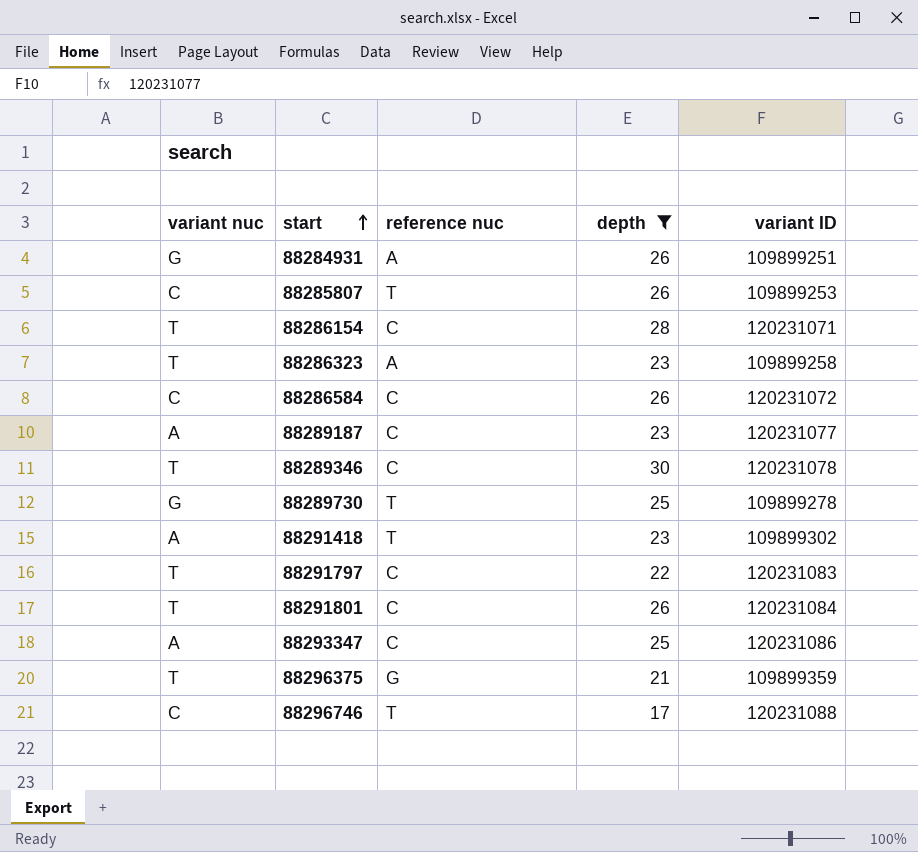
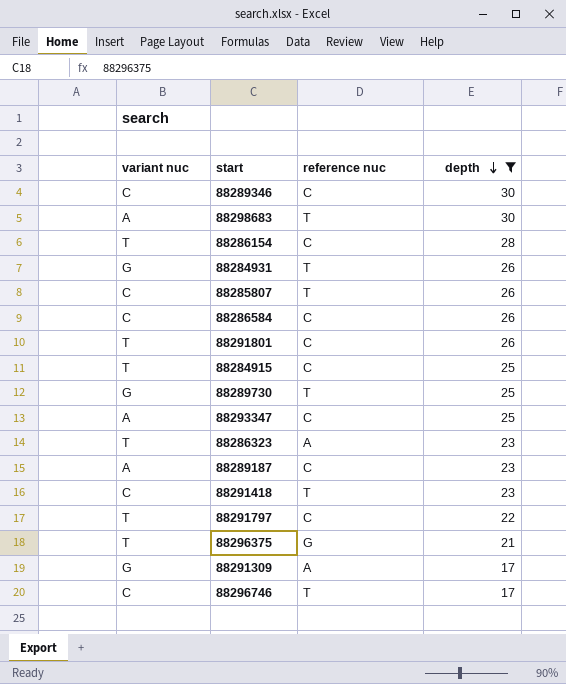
row order: start ascending -> depth descending
column variant ID | position: 5 -> none
88289346 | variant nuc: T -> C
row 88298683: none -> A | T | 30
88284931 | reference nuc: A -> T
row 88284915: none -> T | C | 25
88291418 | variant nuc: A -> C
row 88291309: none -> G | A | 17

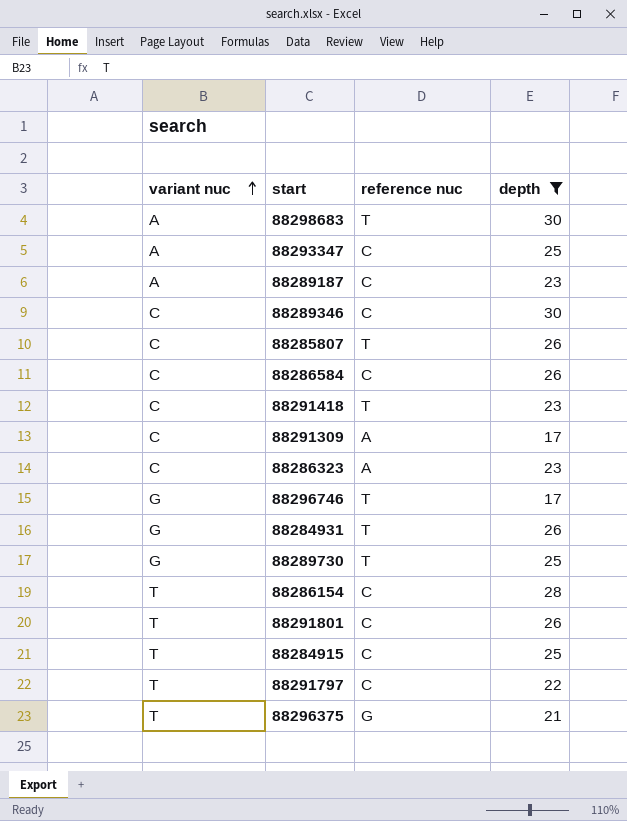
row order: depth descending -> variant nuc ascending
88291309 | variant nuc: G -> C
88286323 | variant nuc: T -> C
88296746 | variant nuc: C -> G

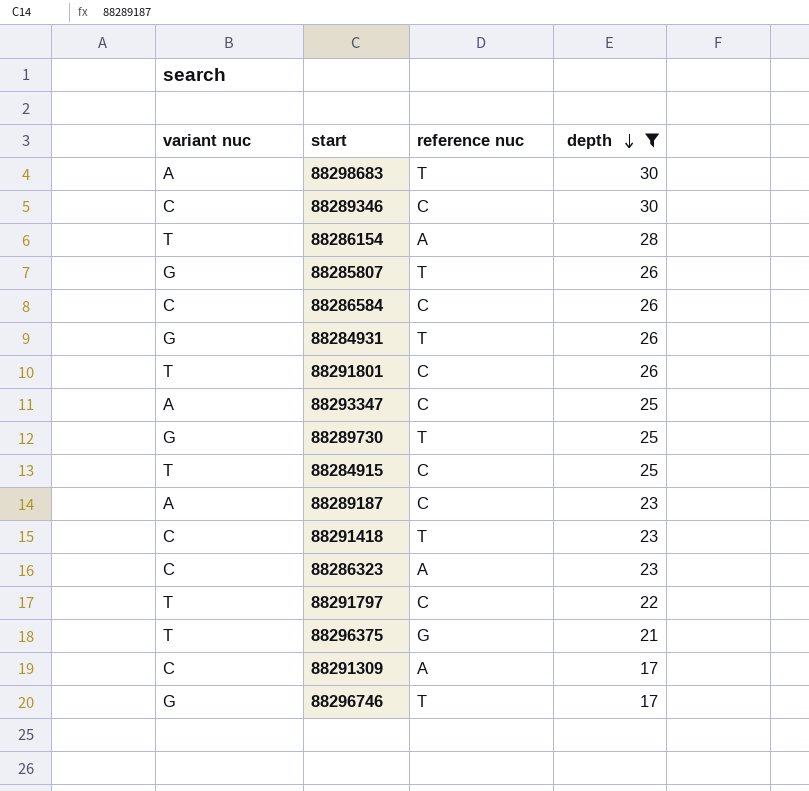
row order: variant nuc ascending -> depth descending
88286154 | reference nuc: C -> A
88285807 | variant nuc: C -> G

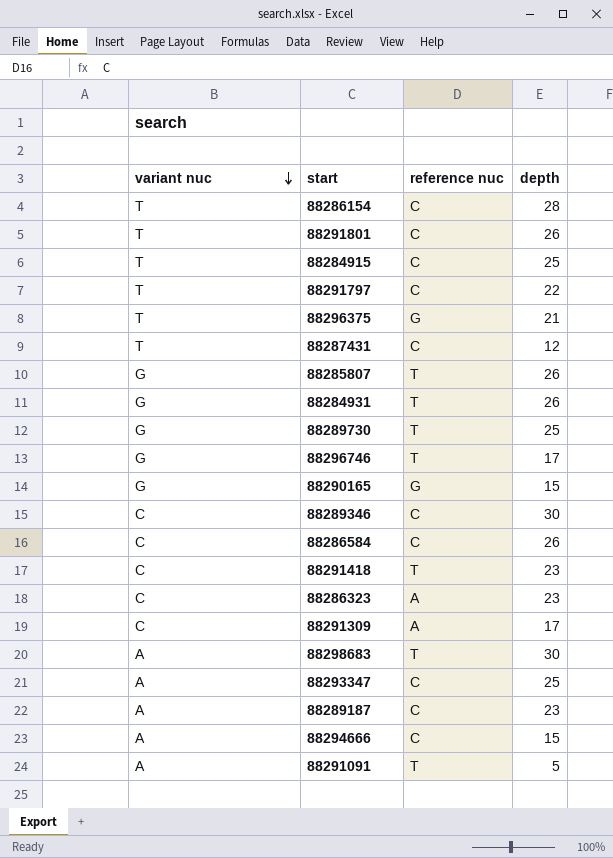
filter: depth >= 17 -> none
row order: depth descending -> variant nuc descending
88286154 | reference nuc: A -> C

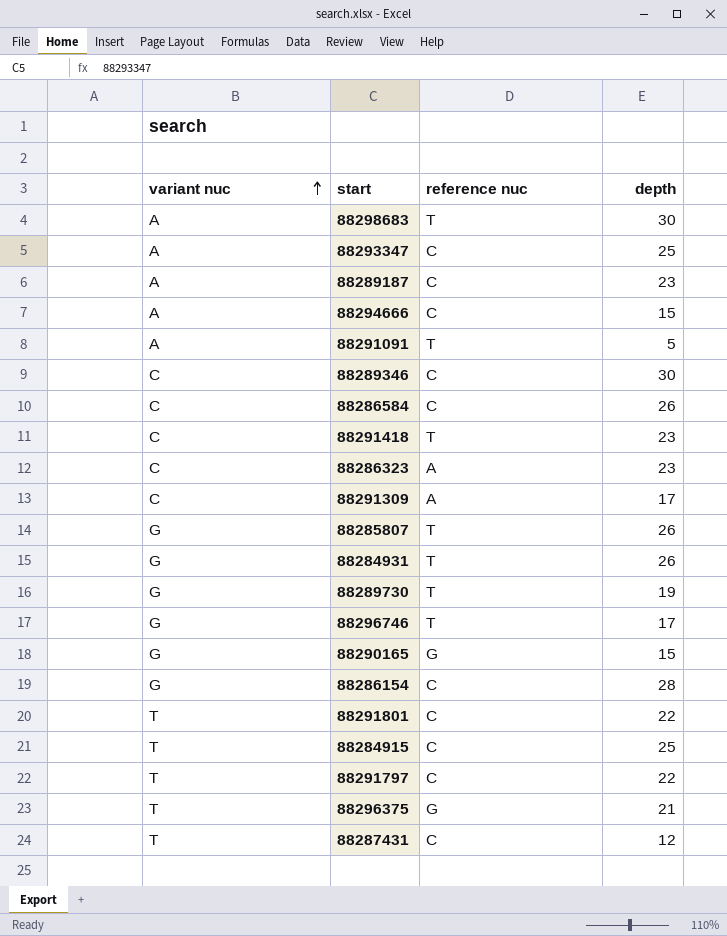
row order: variant nuc descending -> variant nuc ascending
88289730 | depth: 25 -> 19
88286154 | variant nuc: T -> G
88291801 | depth: 26 -> 22

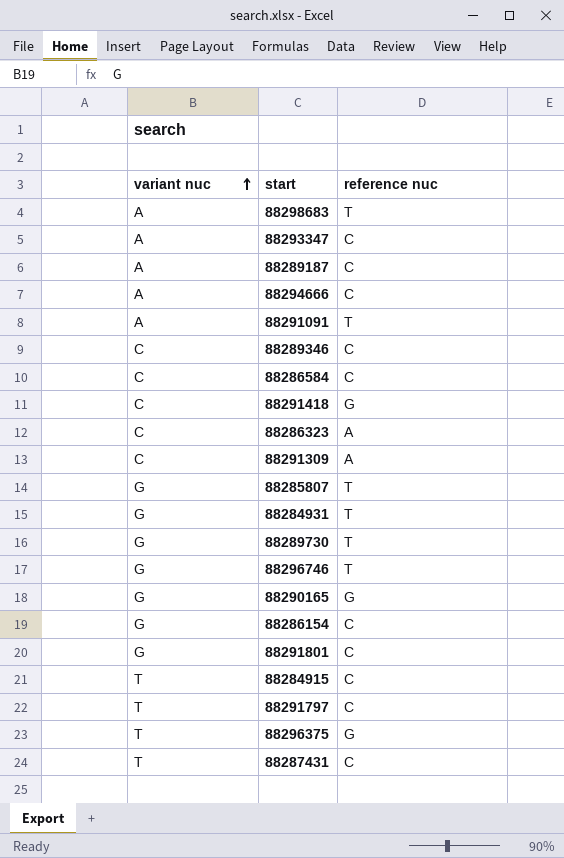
column depth | position: 4 -> none
88291418 | reference nuc: T -> G
88291801 | variant nuc: T -> G

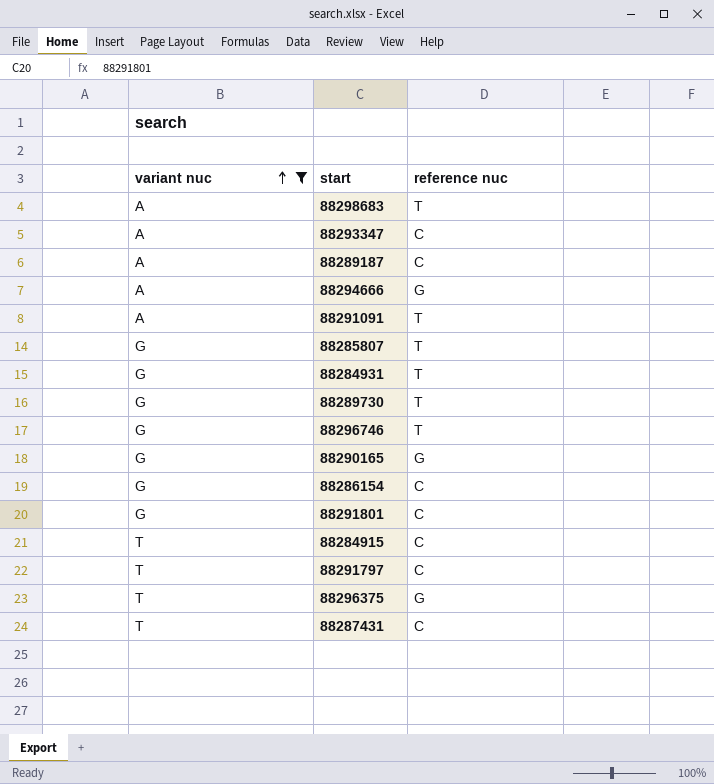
filter: none -> variant nuc != C
88294666 | reference nuc: C -> G

